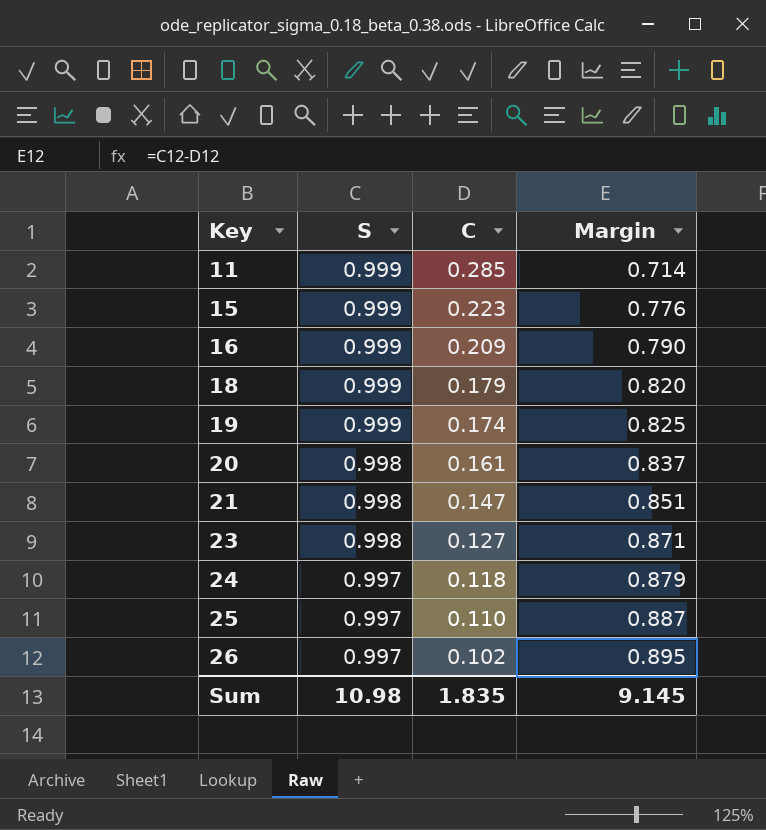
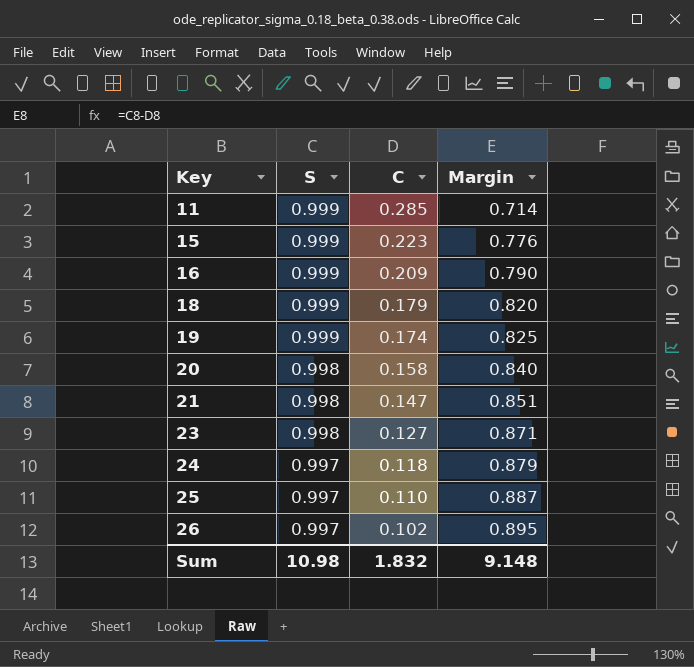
20 | C: 0.161 -> 0.158
20 | Margin: 0.837 -> 0.840
Sum | C: 1.835 -> 1.832
Sum | Margin: 9.145 -> 9.148

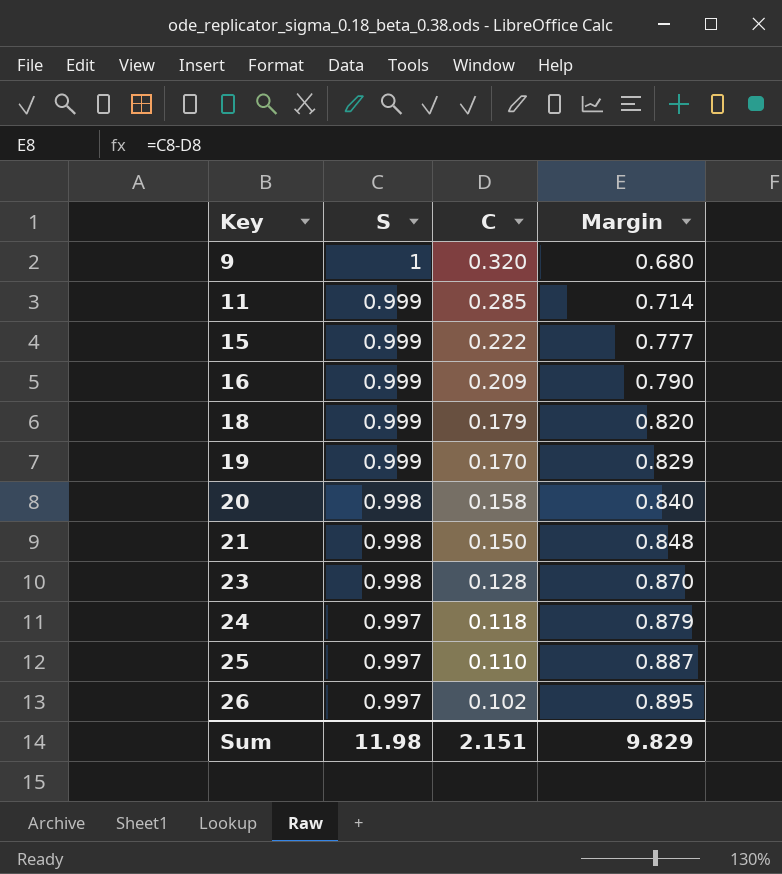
row 9: none -> 1 | 0.320 | 0.680
15 | C: 0.223 -> 0.222
15 | Margin: 0.776 -> 0.777
19 | C: 0.174 -> 0.170
19 | Margin: 0.825 -> 0.829
21 | C: 0.147 -> 0.150
21 | Margin: 0.851 -> 0.848
23 | C: 0.127 -> 0.128
23 | Margin: 0.871 -> 0.870
Sum | S: 10.98 -> 11.98
Sum | C: 1.832 -> 2.151
Sum | Margin: 9.148 -> 9.829

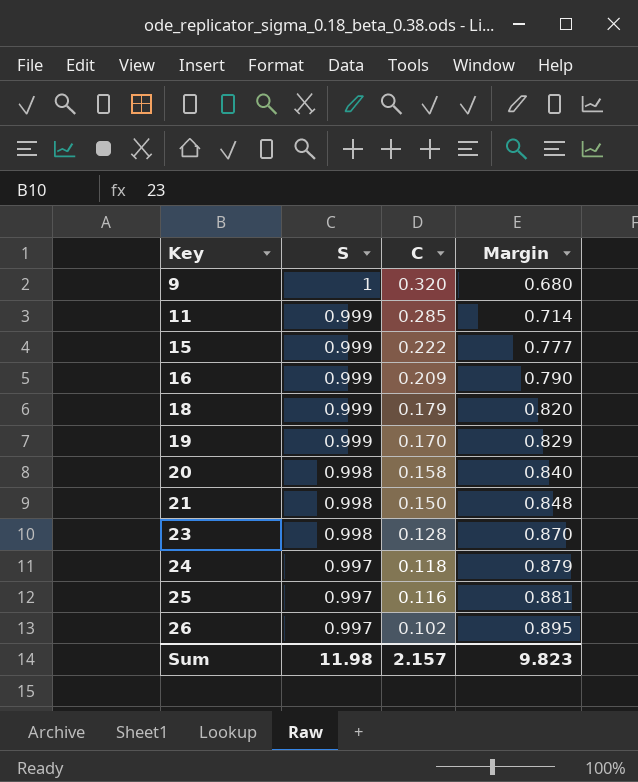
25 | C: 0.110 -> 0.116
25 | Margin: 0.887 -> 0.881
Sum | C: 2.151 -> 2.157
Sum | Margin: 9.829 -> 9.823

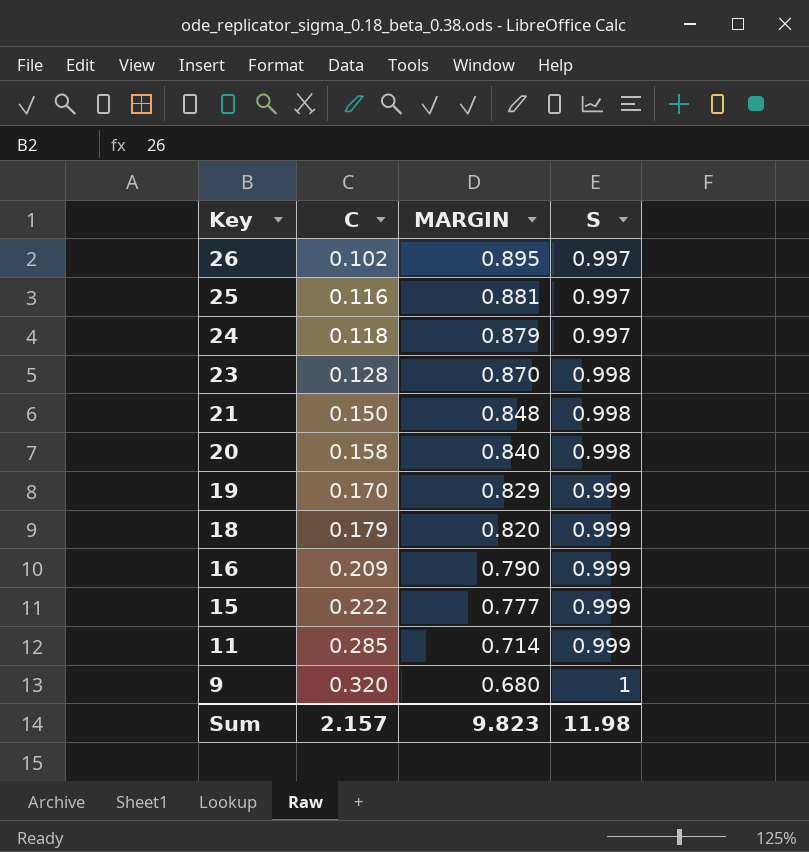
row order: Key ascending -> Key descending
column name: Margin -> MARGIN
column S | position: 2 -> 4

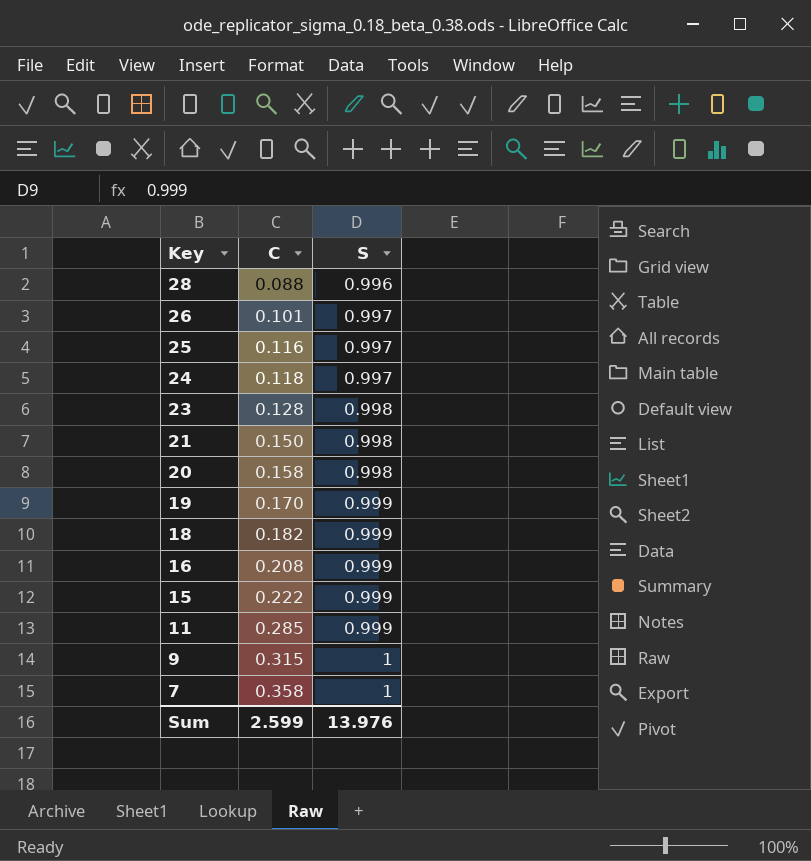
column MARGIN | formula: [S] - [C] -> none
row 28: none -> 0.088 | 0.996
26 | C: 0.102 -> 0.101
18 | C: 0.179 -> 0.182
16 | C: 0.209 -> 0.208
9 | C: 0.320 -> 0.315
row 7: none -> 0.358 | 1
Sum | C: 2.157 -> 2.599
Sum | S: 11.98 -> 13.976

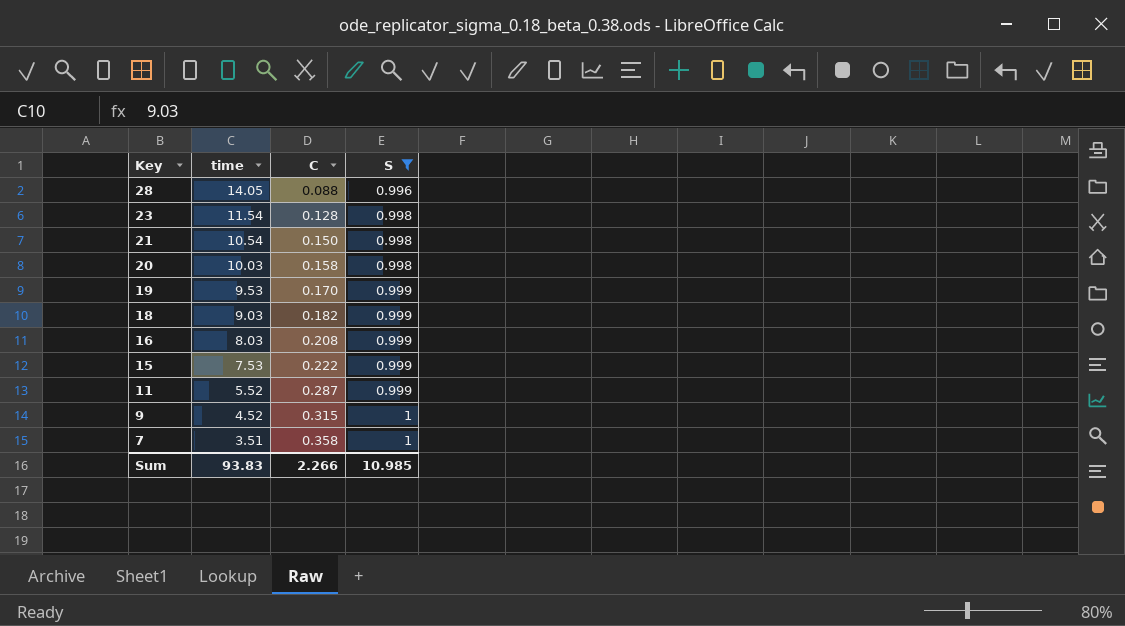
filter: none -> S != 0.997
column time | position: none -> 2
11 | C: 0.285 -> 0.287
Sum | C: 2.599 -> 2.266
Sum | S: 13.976 -> 10.985

